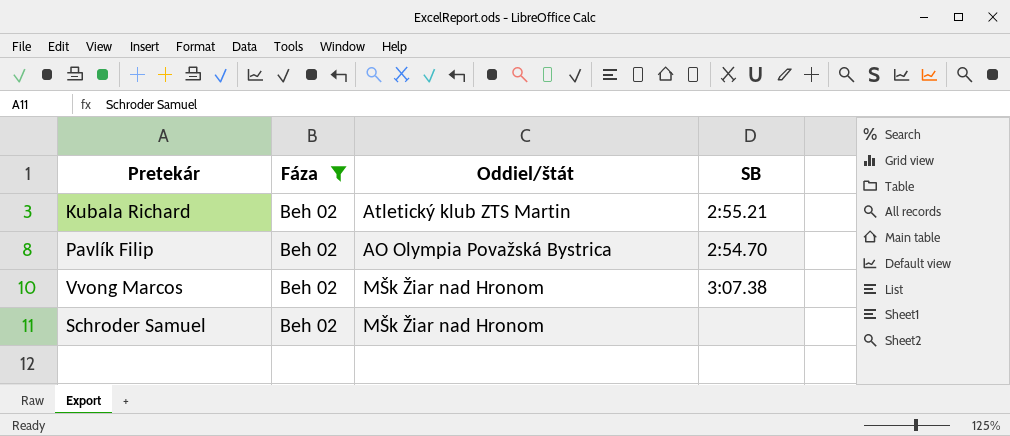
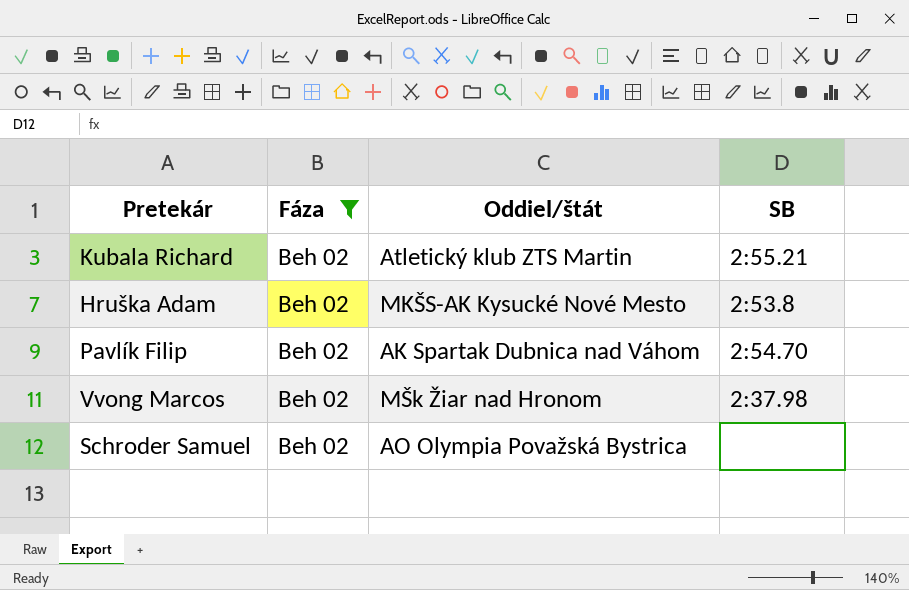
row Hruška Adam: none -> Beh 02 | MKŠS-AK Kysucké Nové Mesto | 2:53.8
Pavlík Filip | Oddiel/štát: AO Olympia Považská Bystrica -> AK Spartak Dubnica nad Váhom
Vvong Marcos | SB: 3:07.38 -> 2:37.98
Schroder Samuel | Oddiel/štát: MŠk Žiar nad Hronom -> AO Olympia Považská Bystrica

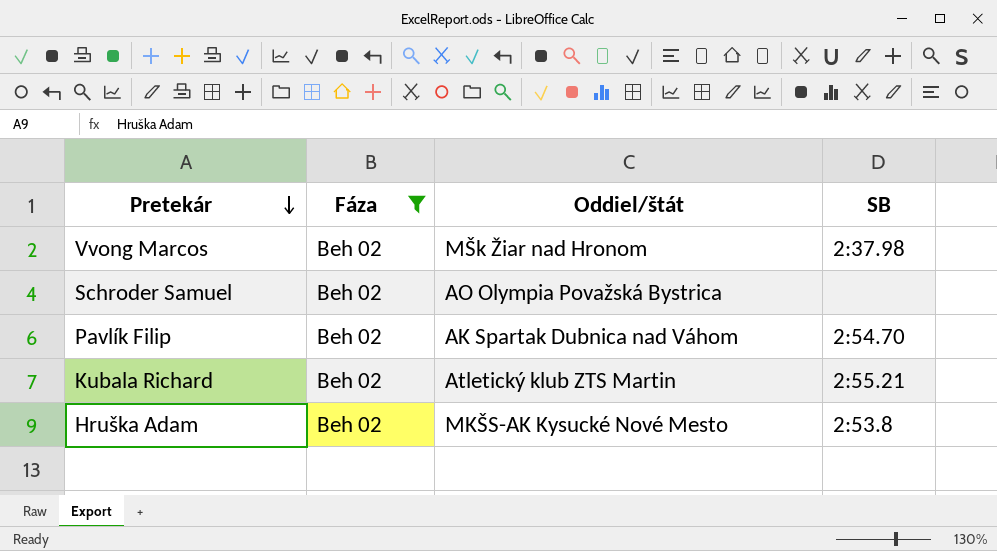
row order: none -> Pretekár descending

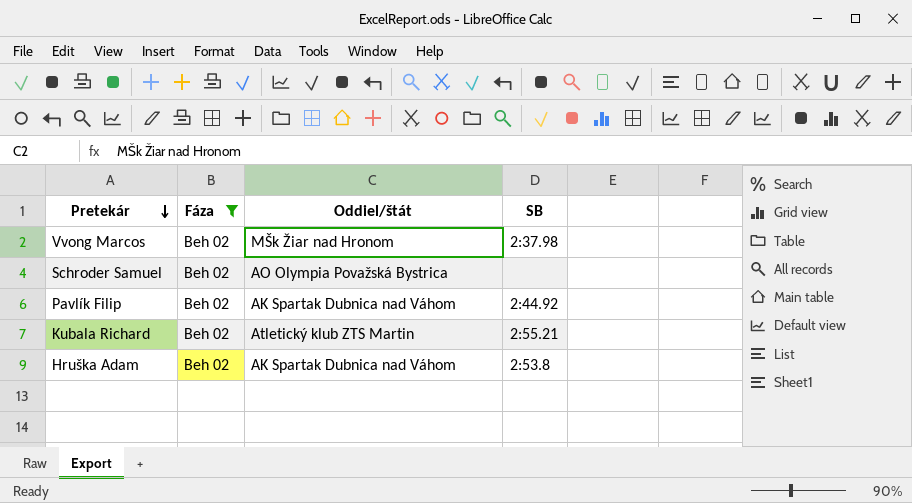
Pavlík Filip | SB: 2:54.70 -> 2:44.92
Hruška Adam | Oddiel/štát: MKŠS-AK Kysucké Nové Mesto -> AK Spartak Dubnica nad Váhom

